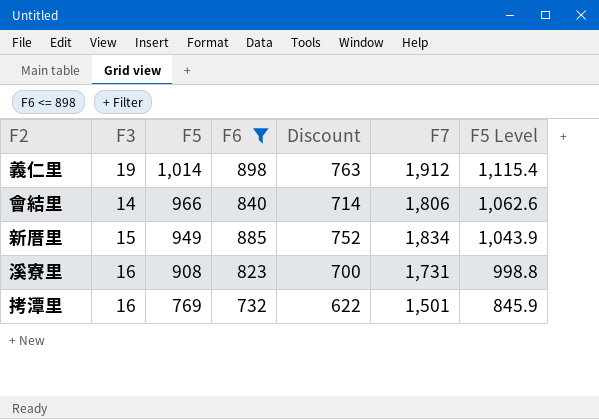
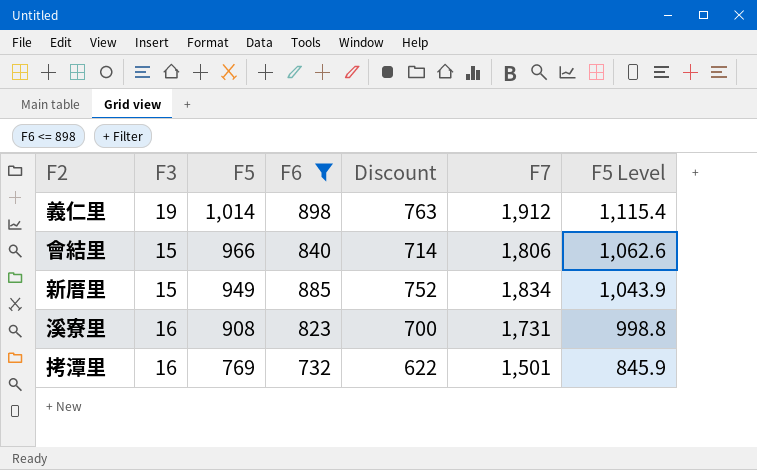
會結里 | F3: 14 -> 15

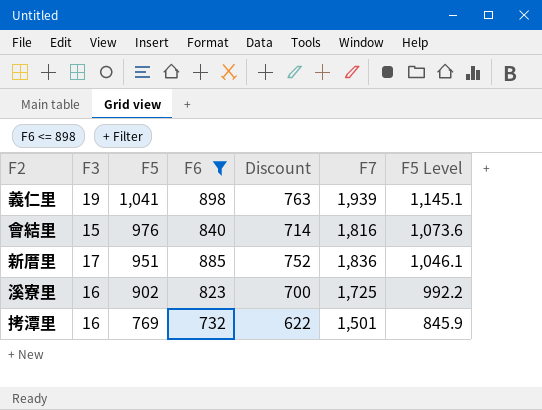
義仁里 | F5: 1,014 -> 1,041
義仁里 | F7: 1,912 -> 1,939
義仁里 | F5 Level: 1,115.4 -> 1,145.1
會結里 | F5: 966 -> 976
會結里 | F7: 1,806 -> 1,816
會結里 | F5 Level: 1,062.6 -> 1,073.6
新厝里 | F3: 15 -> 17
新厝里 | F5: 949 -> 951
新厝里 | F7: 1,834 -> 1,836
新厝里 | F5 Level: 1,043.9 -> 1,046.1
溪寮里 | F5: 908 -> 902
溪寮里 | F7: 1,731 -> 1,725
溪寮里 | F5 Level: 998.8 -> 992.2

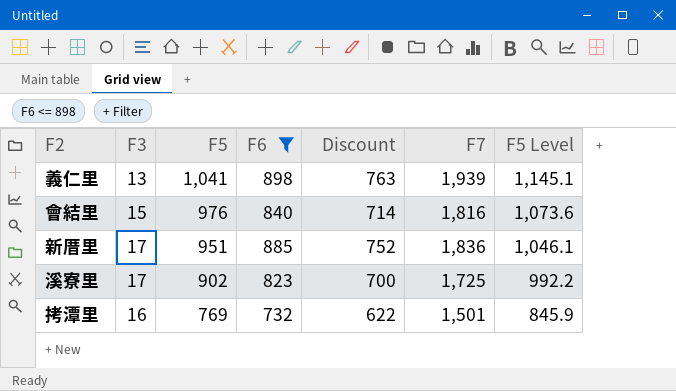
義仁里 | F3: 19 -> 13
溪寮里 | F3: 16 -> 17

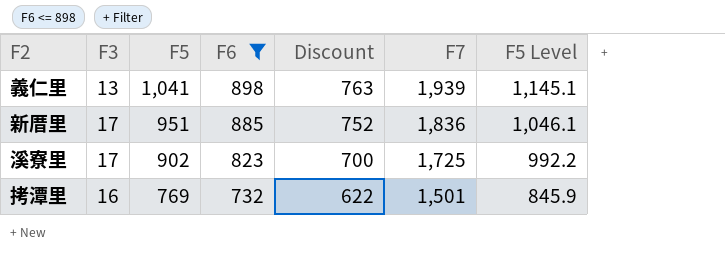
row 會結里: 15 | 976 | 840 | 714 | 1,816 | 1,073.6 -> none

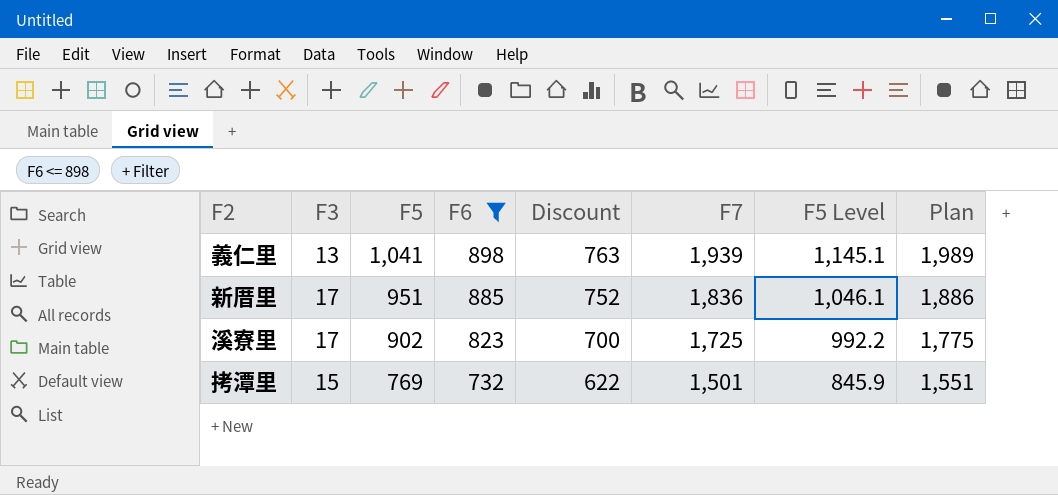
column Plan | formula: none -> [F7] + 50
拷潭里 | F3: 16 -> 15

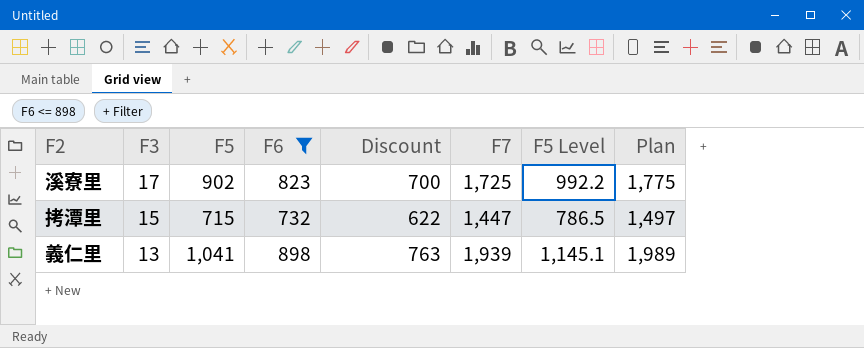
row order: F5 descending -> F3 descending
row 新厝里: 17 | 951 | 885 | 752 | 1,836 | 1,046.1 | 1,886 -> none
拷潭里 | F5: 769 -> 715
拷潭里 | F7: 1,501 -> 1,447
拷潭里 | F5 Level: 845.9 -> 786.5
拷潭里 | Plan: 1,551 -> 1,497

